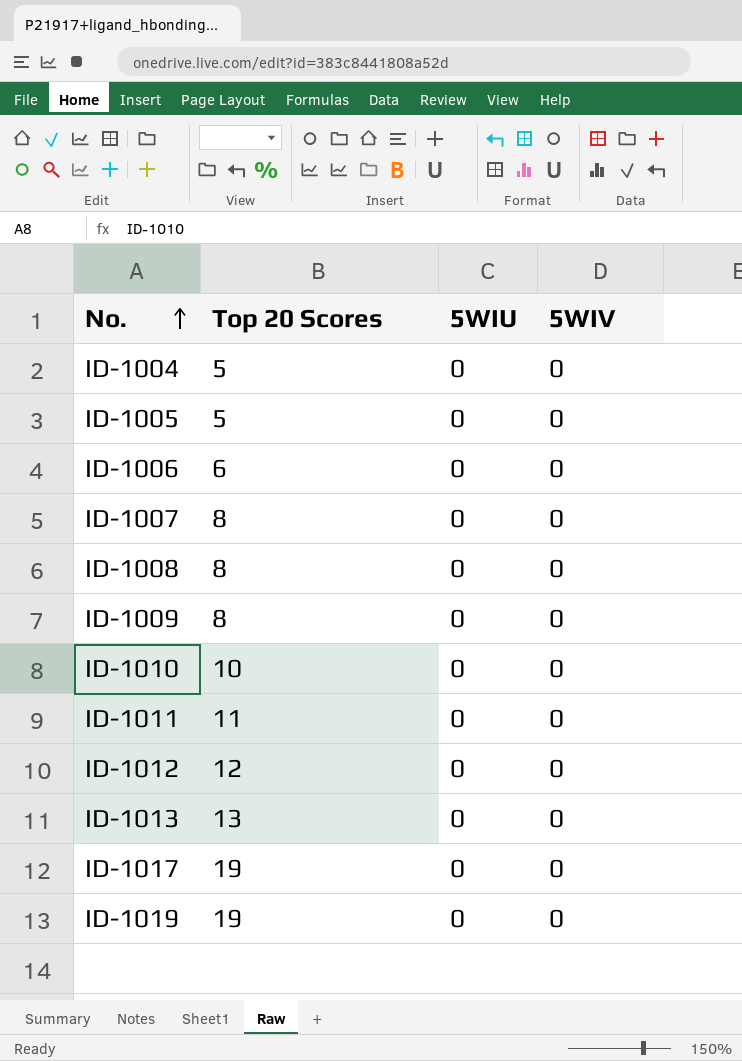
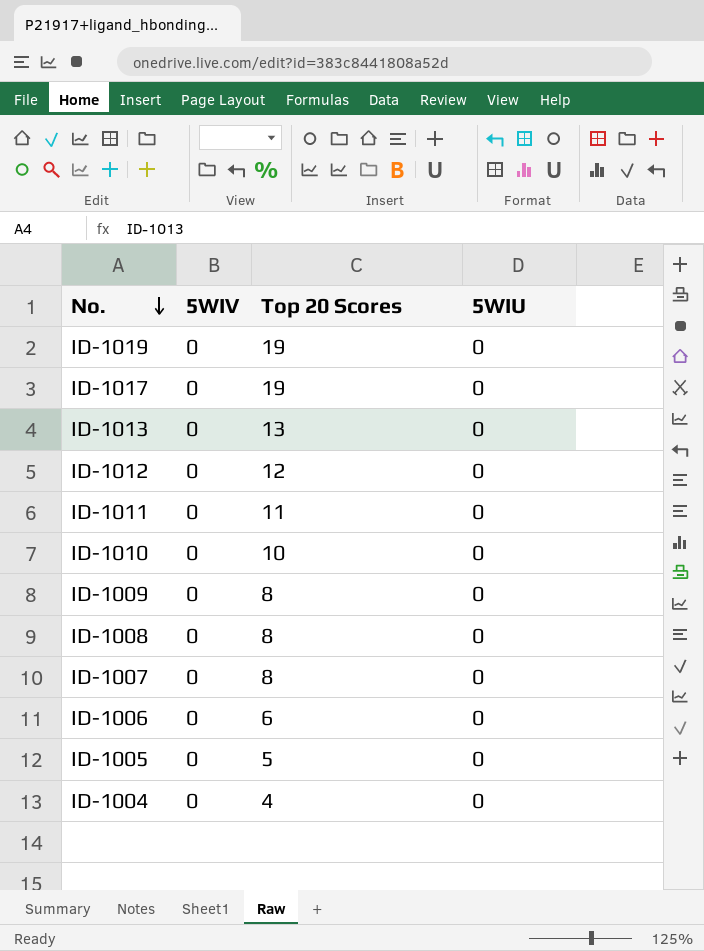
row order: No. ascending -> No. descending
column 5WIV | position: 4 -> 2
ID-1004 | Top 20 Scores: 5 -> 4

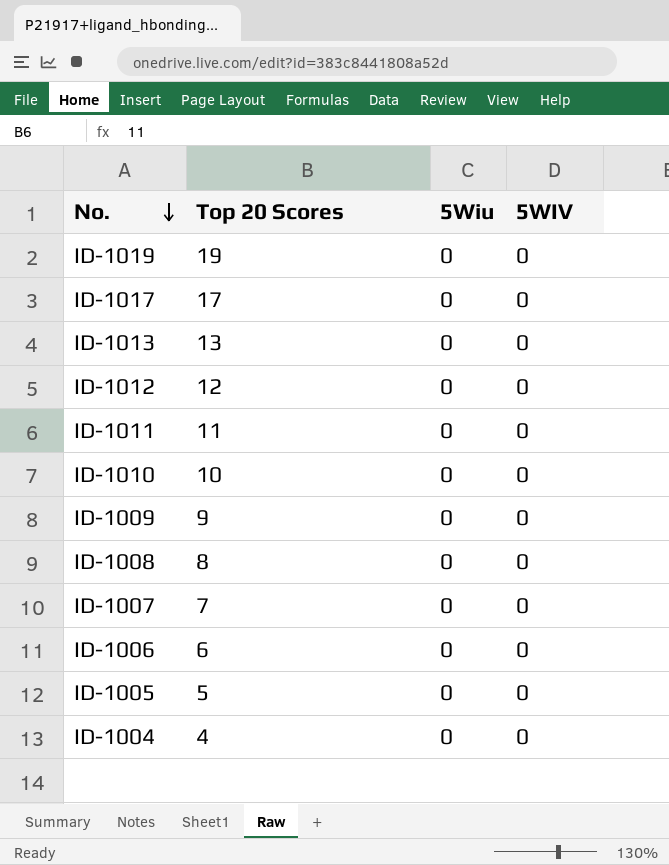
column name: 5WIU -> 5Wiu
column 5WIV | position: 2 -> 4
ID-1017 | Top 20 Scores: 19 -> 17
ID-1009 | Top 20 Scores: 8 -> 9
ID-1007 | Top 20 Scores: 8 -> 7

